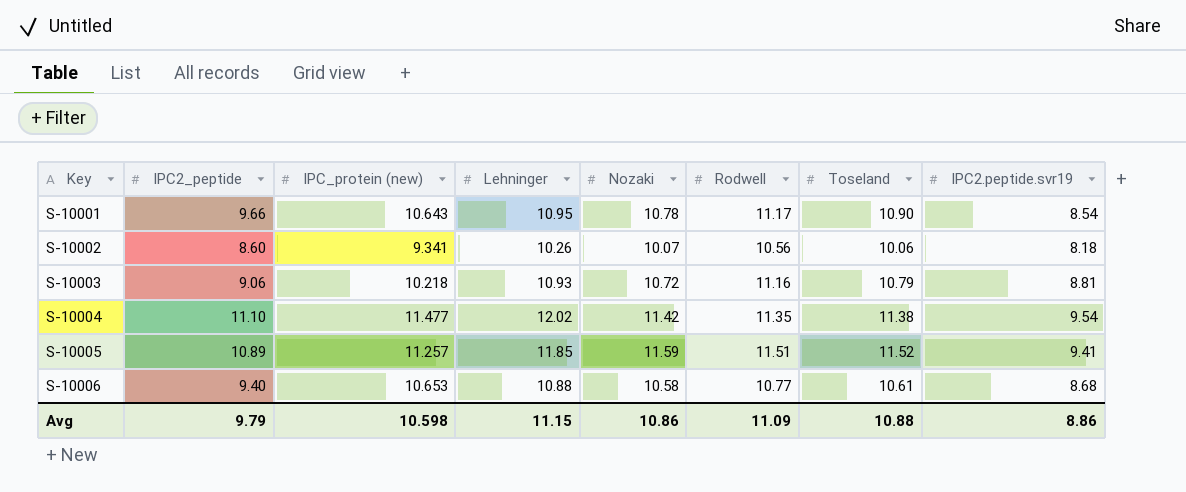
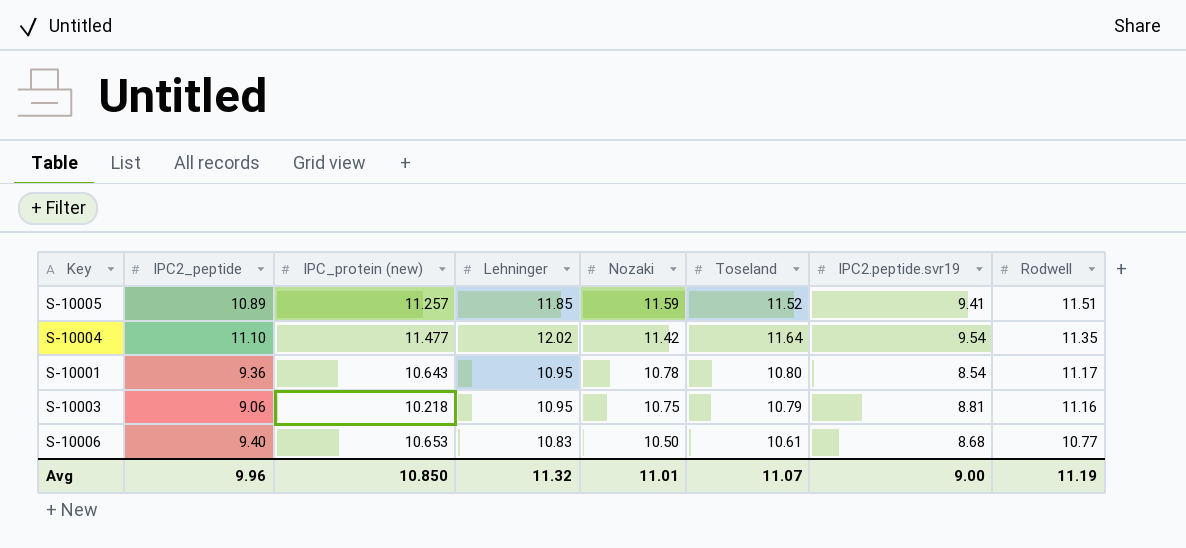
row order: Key ascending -> Nozaki descending
column Rodwell | position: 6 -> 8
row S-10002: 8.60 | 9.341 | 10.26 | 10.07 | 10.56 | 10.06 | 8.18 -> none
S-10004 | Toseland: 11.38 -> 11.64
S-10001 | IPC2_peptide: 9.66 -> 9.36
S-10001 | Toseland: 10.90 -> 10.80
S-10003 | Lehninger: 10.93 -> 10.95
S-10003 | Nozaki: 10.72 -> 10.75
S-10006 | Lehninger: 10.88 -> 10.83
S-10006 | Nozaki: 10.58 -> 10.50
Avg | IPC2_peptide: 9.79 -> 9.96
Avg | IPC_protein (new): 10.598 -> 10.850
Avg | Lehninger: 11.15 -> 11.32
Avg | Nozaki: 10.86 -> 11.01
Avg | Toseland: 10.88 -> 11.07
Avg | IPC2.peptide.svr19: 8.86 -> 9.00
Avg | Rodwell: 11.09 -> 11.19

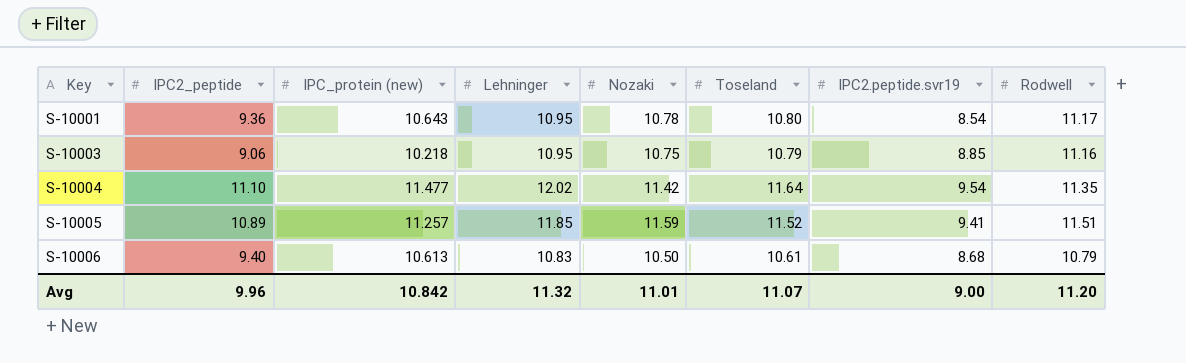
row order: Nozaki descending -> Key ascending
S-10003 | IPC2.peptide.svr19: 8.81 -> 8.85
S-10006 | IPC_protein (new): 10.653 -> 10.613
S-10006 | Rodwell: 10.77 -> 10.79
Avg | IPC_protein (new): 10.850 -> 10.842
Avg | Rodwell: 11.19 -> 11.20

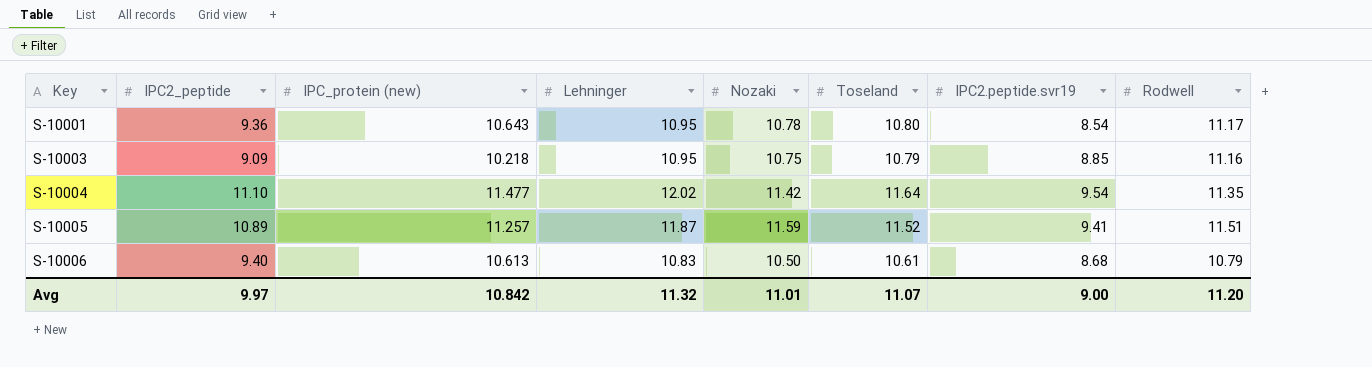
S-10003 | IPC2_peptide: 9.06 -> 9.09
S-10005 | Lehninger: 11.85 -> 11.87
Avg | IPC2_peptide: 9.96 -> 9.97

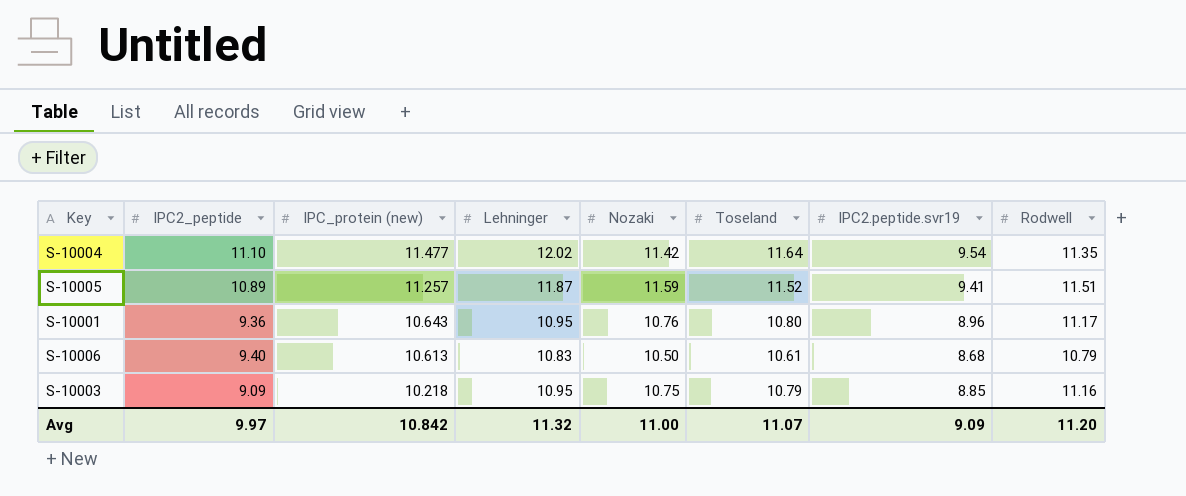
row order: Key ascending -> IPC_protein (new) descending
S-10001 | Nozaki: 10.78 -> 10.76
S-10001 | IPC2.peptide.svr19: 8.54 -> 8.96
Avg | Nozaki: 11.01 -> 11.00
Avg | IPC2.peptide.svr19: 9.00 -> 9.09

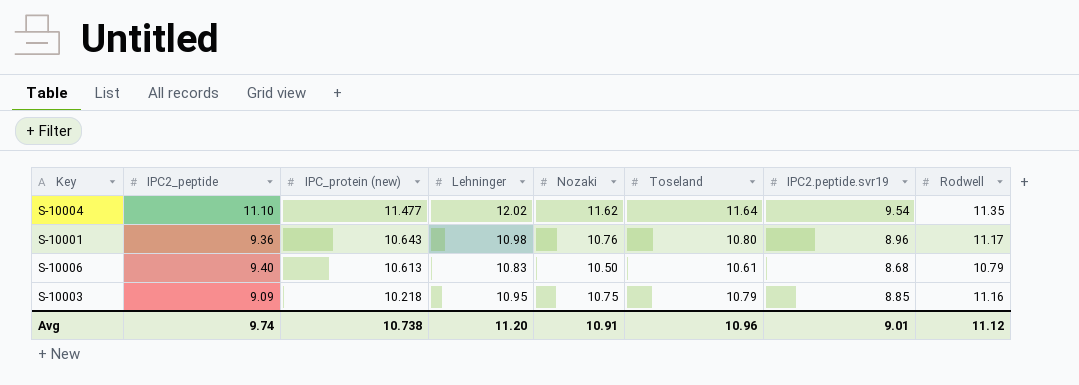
row S-10005: 10.89 | 11.257 | 11.87 | 11.59 | 11.52 | 9.41 | 11.51 -> none
S-10004 | Nozaki: 11.42 -> 11.62
S-10001 | Lehninger: 10.95 -> 10.98
Avg | IPC2_peptide: 9.97 -> 9.74
Avg | IPC_protein (new): 10.842 -> 10.738
Avg | Lehninger: 11.32 -> 11.20
Avg | Nozaki: 11.00 -> 10.91
Avg | Toseland: 11.07 -> 10.96
Avg | IPC2.peptide.svr19: 9.09 -> 9.01
Avg | Rodwell: 11.20 -> 11.12

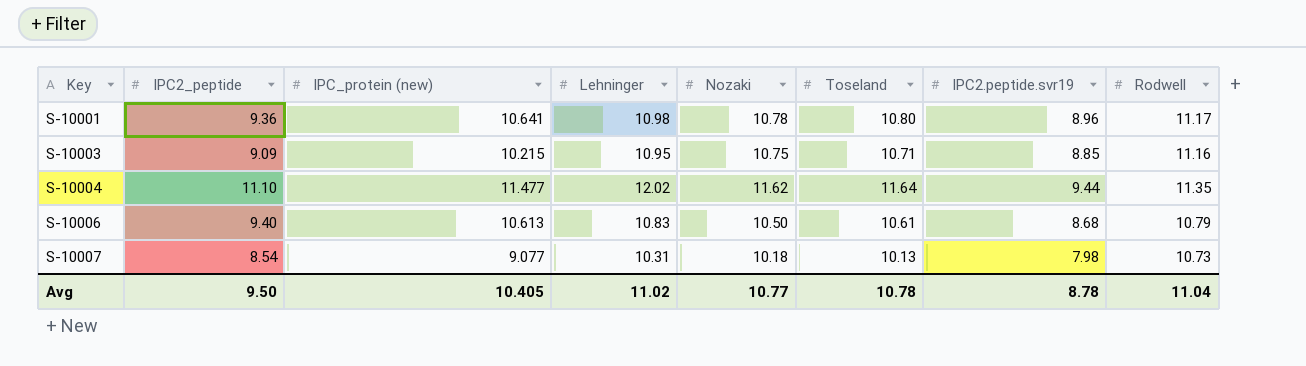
row order: IPC_protein (new) descending -> Key ascending
S-10001 | IPC_protein (new): 10.643 -> 10.641
S-10001 | Nozaki: 10.76 -> 10.78
S-10003 | IPC_protein (new): 10.218 -> 10.215
S-10003 | Toseland: 10.79 -> 10.71
S-10004 | IPC2.peptide.svr19: 9.54 -> 9.44
row S-10007: none -> 8.54 | 9.077 | 10.31 | 10.18 | 10.13 | 7.98 | 10.73
Avg | IPC2_peptide: 9.74 -> 9.50
Avg | IPC_protein (new): 10.738 -> 10.405
Avg | Lehninger: 11.20 -> 11.02
Avg | Nozaki: 10.91 -> 10.77
Avg | Toseland: 10.96 -> 10.78
Avg | IPC2.peptide.svr19: 9.01 -> 8.78
Avg | Rodwell: 11.12 -> 11.04

